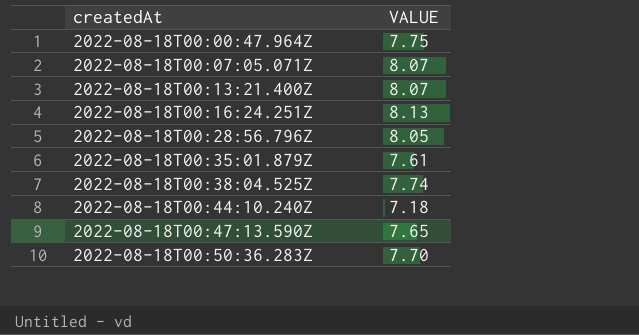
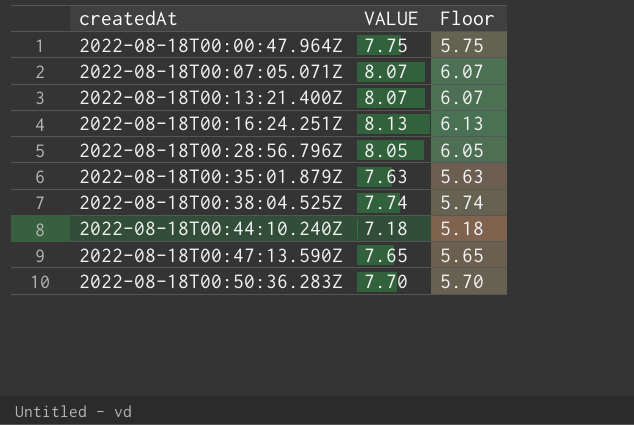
column Floor | formula: none -> [VALUE] - 2
2022-08-18T00:35:01.879Z | VALUE: 7.61 -> 7.63

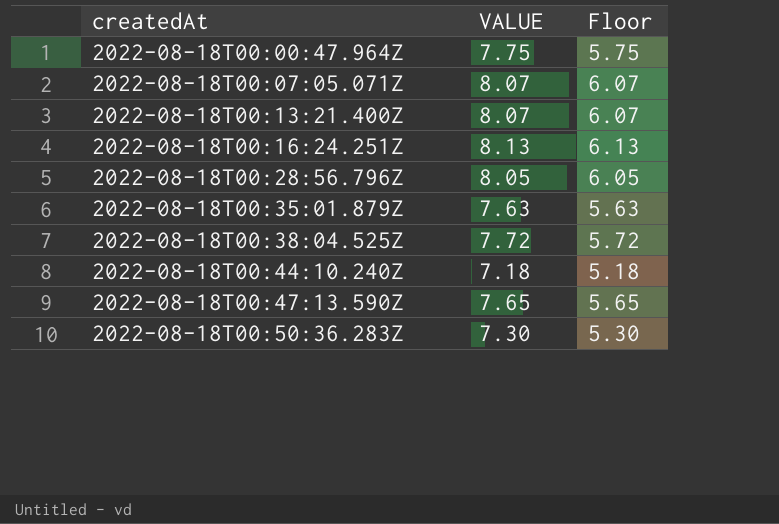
2022-08-18T00:38:04.525Z | VALUE: 7.74 -> 7.72
2022-08-18T00:38:04.525Z | Floor: 5.74 -> 5.72
2022-08-18T00:50:36.283Z | VALUE: 7.70 -> 7.30
2022-08-18T00:50:36.283Z | Floor: 5.70 -> 5.30

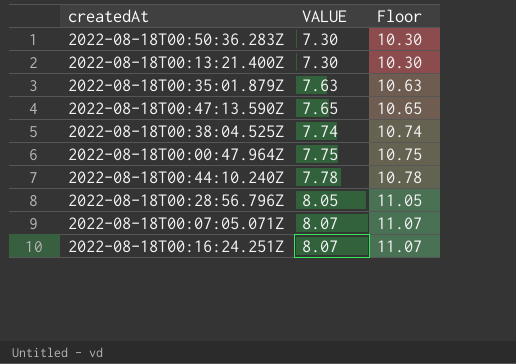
row order: createdAt ascending -> VALUE ascending
column Floor | formula: [VALUE] - 2 -> [VALUE] + 3
2022-08-18T00:13:21.400Z | VALUE: 8.07 -> 7.30
2022-08-18T00:38:04.525Z | VALUE: 7.72 -> 7.74
2022-08-18T00:44:10.240Z | VALUE: 7.18 -> 7.78
2022-08-18T00:16:24.251Z | VALUE: 8.13 -> 8.07

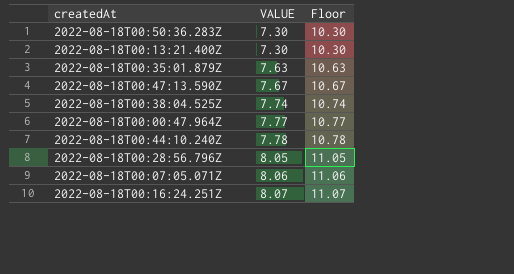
2022-08-18T00:47:13.590Z | VALUE: 7.65 -> 7.67
2022-08-18T00:47:13.590Z | Floor: 10.65 -> 10.67
2022-08-18T00:00:47.964Z | VALUE: 7.75 -> 7.77
2022-08-18T00:00:47.964Z | Floor: 10.75 -> 10.77
2022-08-18T00:07:05.071Z | VALUE: 8.07 -> 8.06
2022-08-18T00:07:05.071Z | Floor: 11.07 -> 11.06

